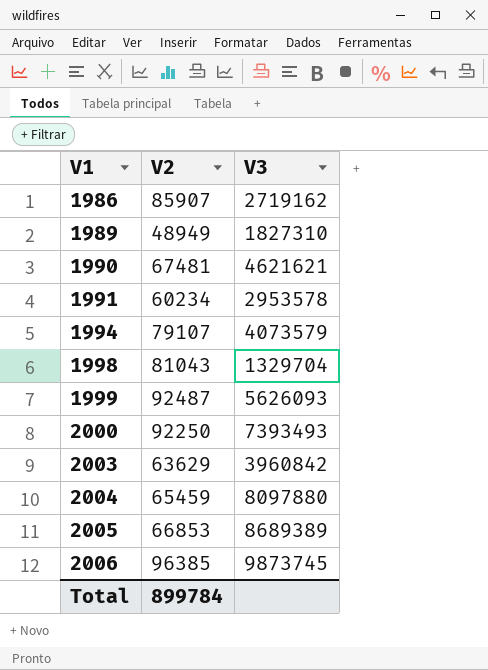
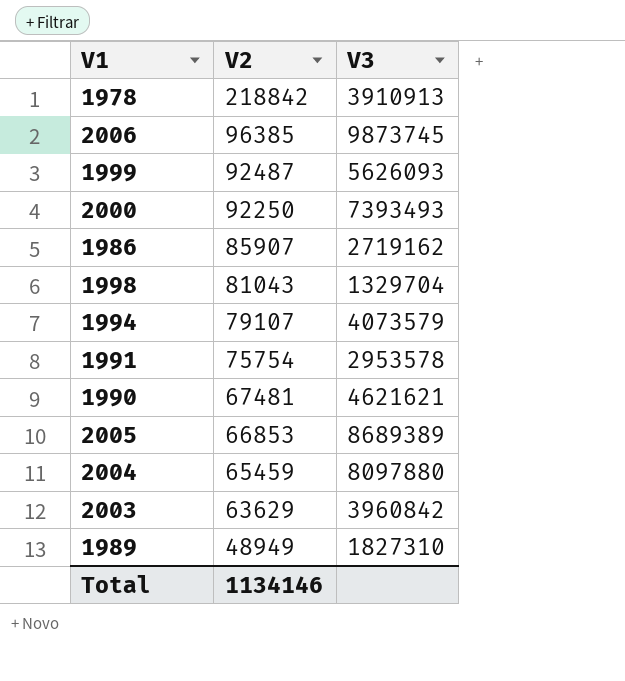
row order: V1 ascending -> V2 descending
row 1978: none -> 218842 | 3910913
1991 | V2: 60234 -> 75754
Total | V2: 899784 -> 1134146

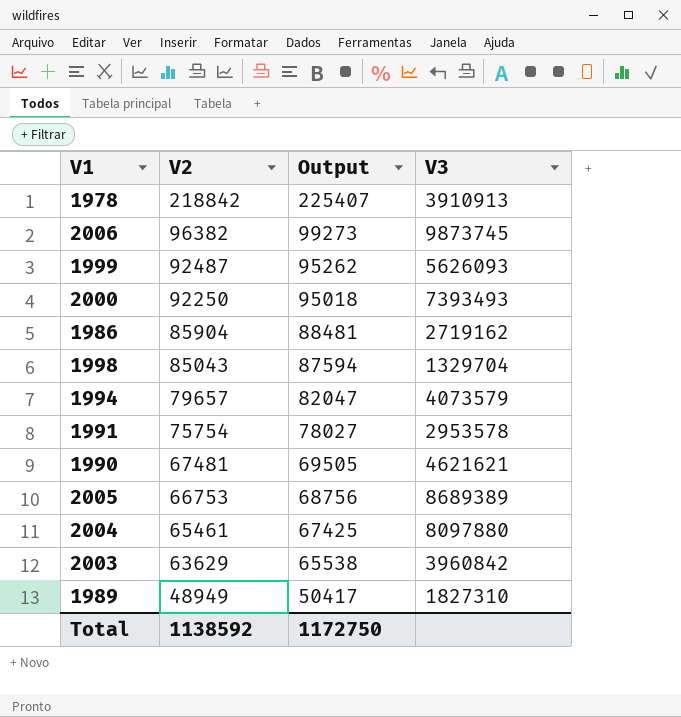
column Output | formula: none -> [V2] * 1.03
2006 | V2: 96385 -> 96382
1986 | V2: 85907 -> 85904
1998 | V2: 81043 -> 85043
1994 | V2: 79107 -> 79657
2005 | V2: 66853 -> 66753
2004 | V2: 65459 -> 65461
Total | V2: 1134146 -> 1138592

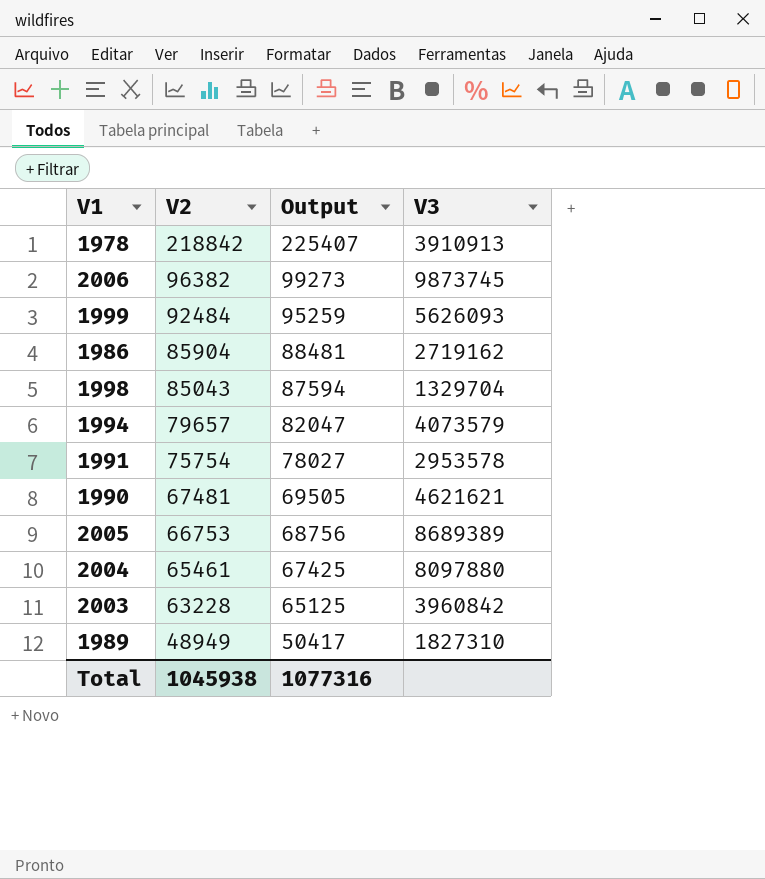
row 2000: 92250 | 95018 | 7393493 -> none
1999 | V2: 92487 -> 92484
1999 | Output: 95262 -> 95259
2003 | V2: 63629 -> 63228
2003 | Output: 65538 -> 65125
Total | V2: 1138592 -> 1045938
Total | Output: 1172750 -> 1077316

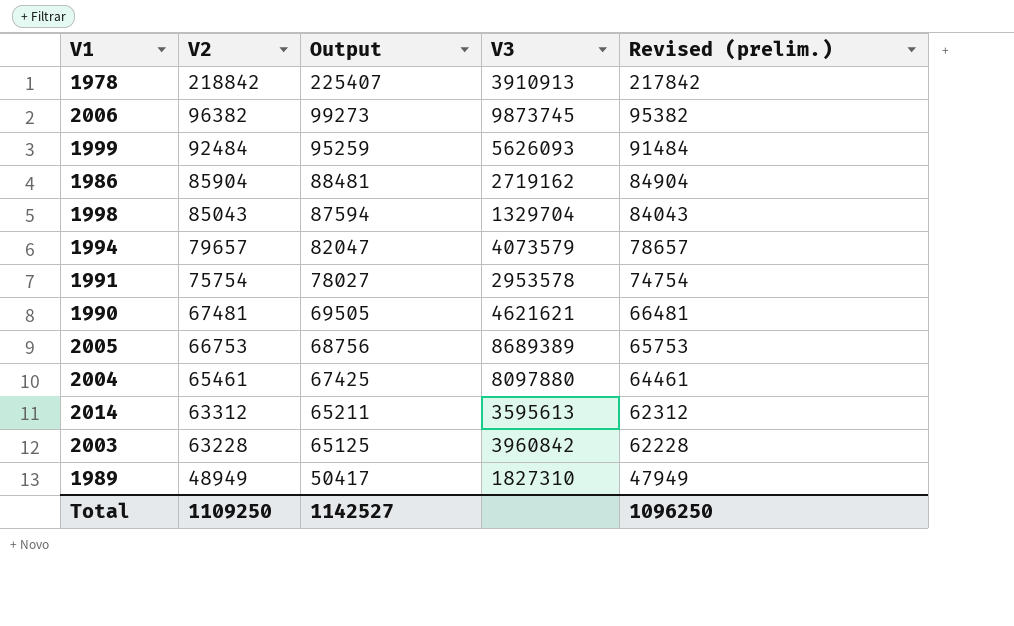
column Revised (prelim.) | formula: none -> [V2] - 1000
row 2014: none -> 63312 | 65211 | 3595613 | 62312
Total | V2: 1045938 -> 1109250
Total | Output: 1077316 -> 1142527

